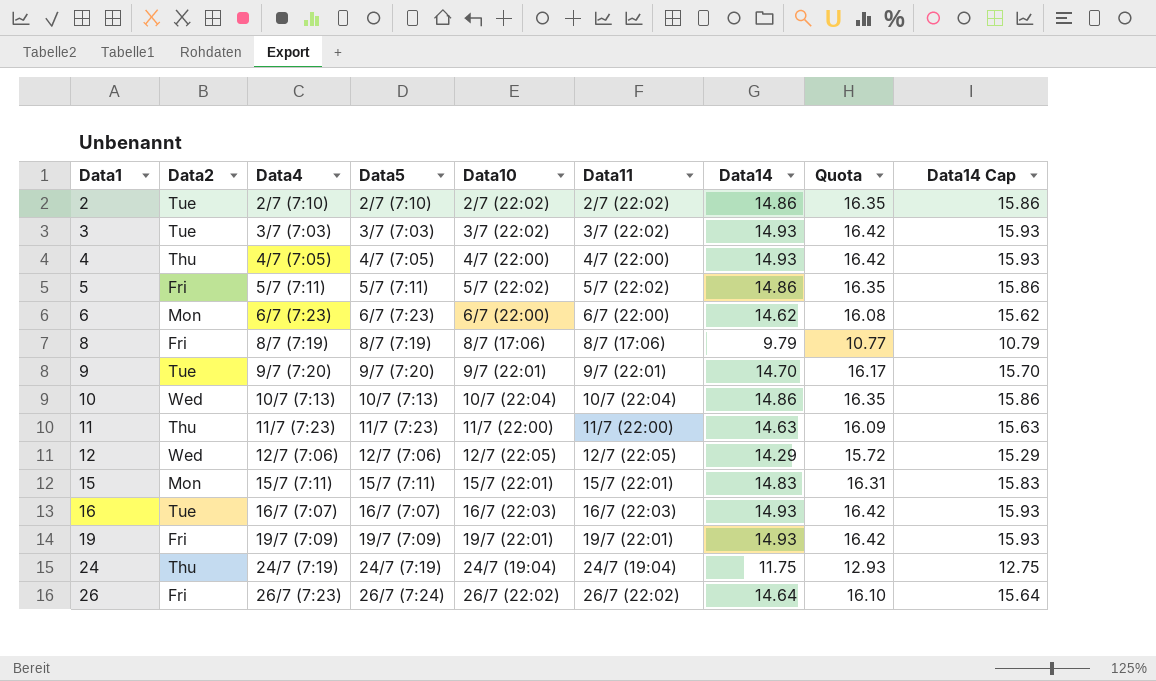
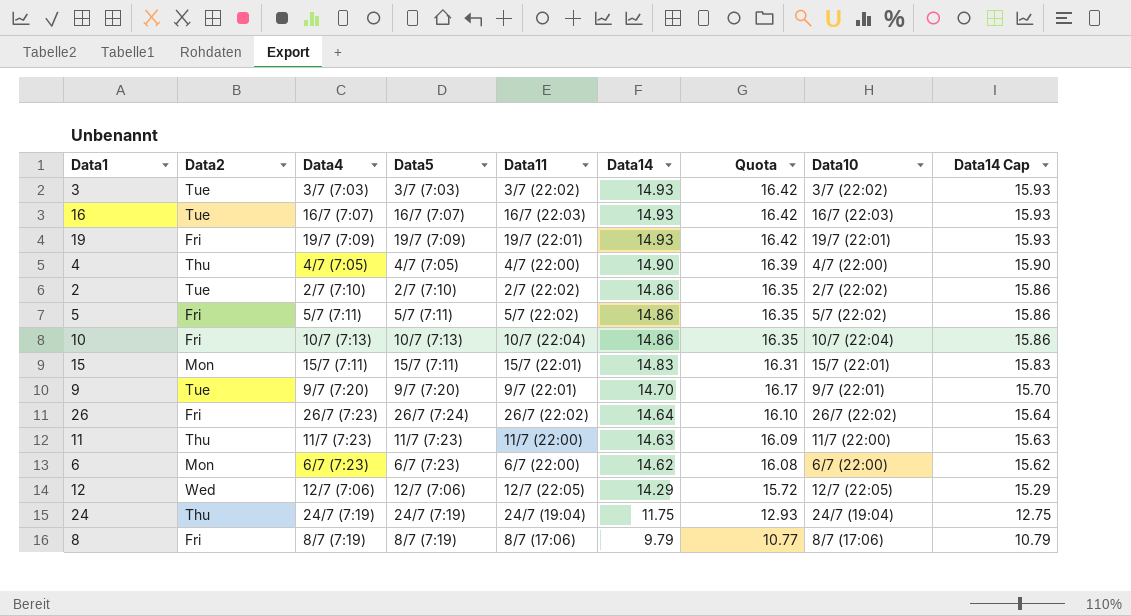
row order: Data1 ascending -> Data14 descending
column Data10 | position: 5 -> 8
4 | Data14: 14.93 -> 14.90
4 | Quota: 16.42 -> 16.39
4 | Data14 Cap: 15.93 -> 15.90
10 | Data2: Wed -> Fri

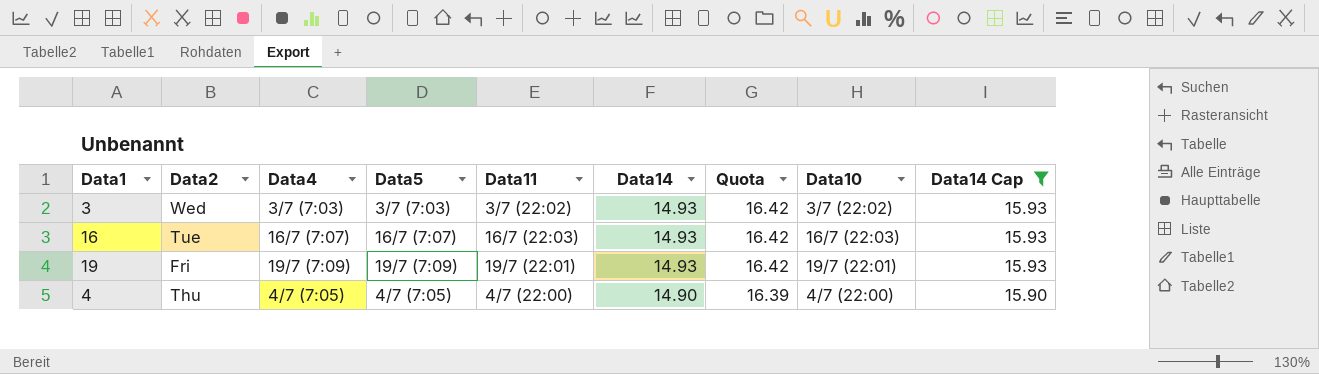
filter: none -> Data14 Cap >= 15.90
3 | Data2: Tue -> Wed

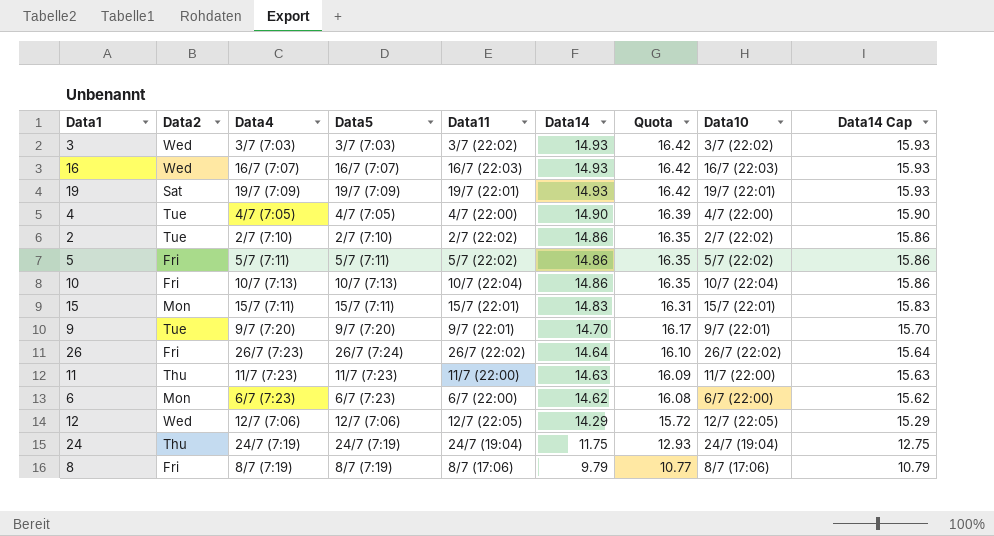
filter: Data14 Cap >= 15.90 -> none
16 | Data2: Tue -> Wed
19 | Data2: Fri -> Sat
4 | Data2: Thu -> Tue

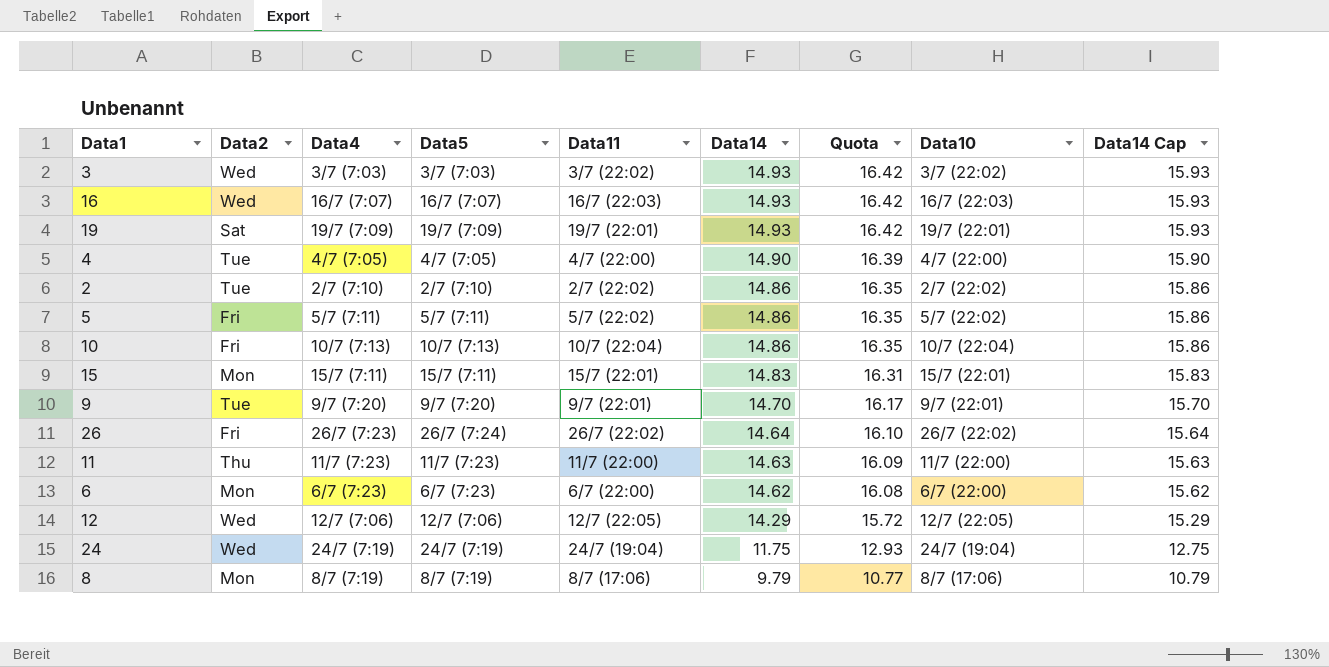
24 | Data2: Thu -> Wed
8 | Data2: Fri -> Mon

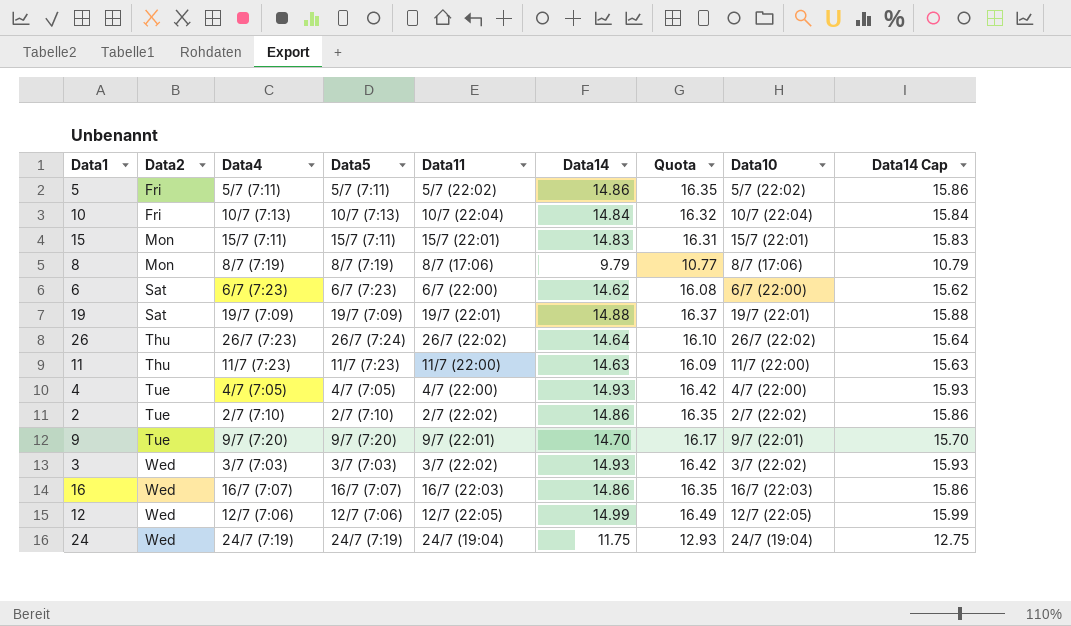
row order: Data14 descending -> Data2 ascending
10 | Data14: 14.86 -> 14.84
10 | Quota: 16.35 -> 16.32
10 | Data14 Cap: 15.86 -> 15.84
6 | Data2: Mon -> Sat
19 | Data14: 14.93 -> 14.88
19 | Quota: 16.42 -> 16.37
19 | Data14 Cap: 15.93 -> 15.88
26 | Data2: Fri -> Thu
4 | Data14: 14.90 -> 14.93
4 | Quota: 16.39 -> 16.42
4 | Data14 Cap: 15.90 -> 15.93
16 | Data14: 14.93 -> 14.86
16 | Quota: 16.42 -> 16.35
16 | Data14 Cap: 15.93 -> 15.86
12 | Data14: 14.29 -> 14.99
12 | Quota: 15.72 -> 16.49
12 | Data14 Cap: 15.29 -> 15.99

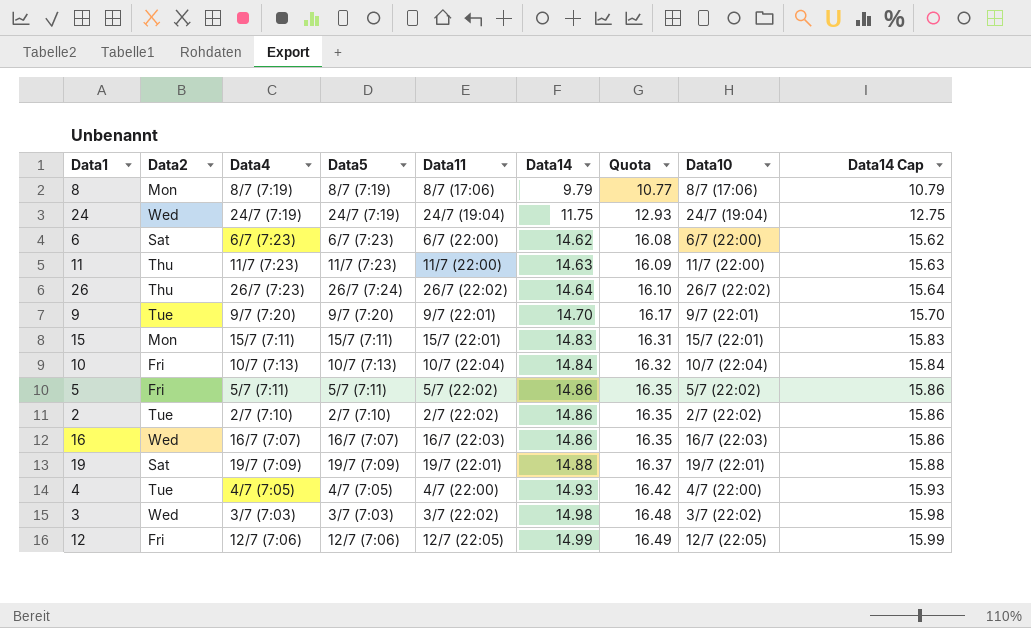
row order: Data2 ascending -> Data14 ascending
3 | Data14: 14.93 -> 14.98
3 | Quota: 16.42 -> 16.48
3 | Data14 Cap: 15.93 -> 15.98
12 | Data2: Wed -> Fri

